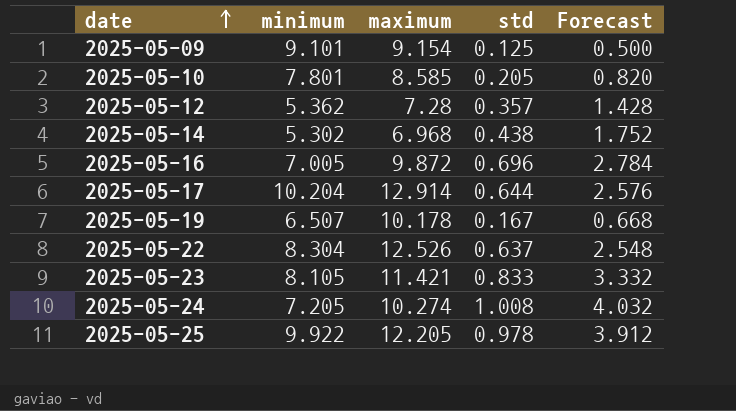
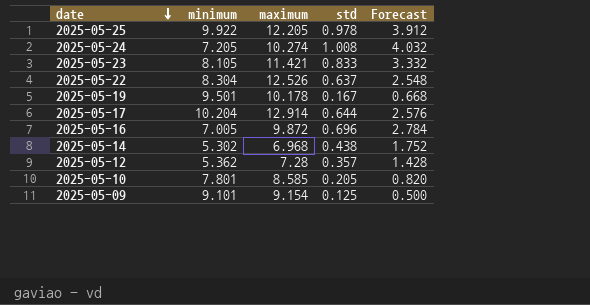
row order: date ascending -> date descending
2025-05-19 | minimum: 6.507 -> 9.501

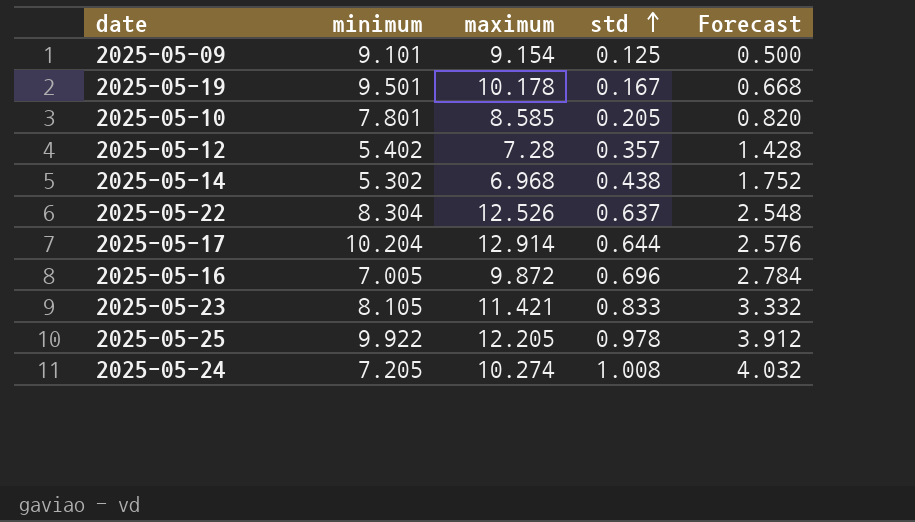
row order: date descending -> std ascending
2025-05-12 | minimum: 5.362 -> 5.402

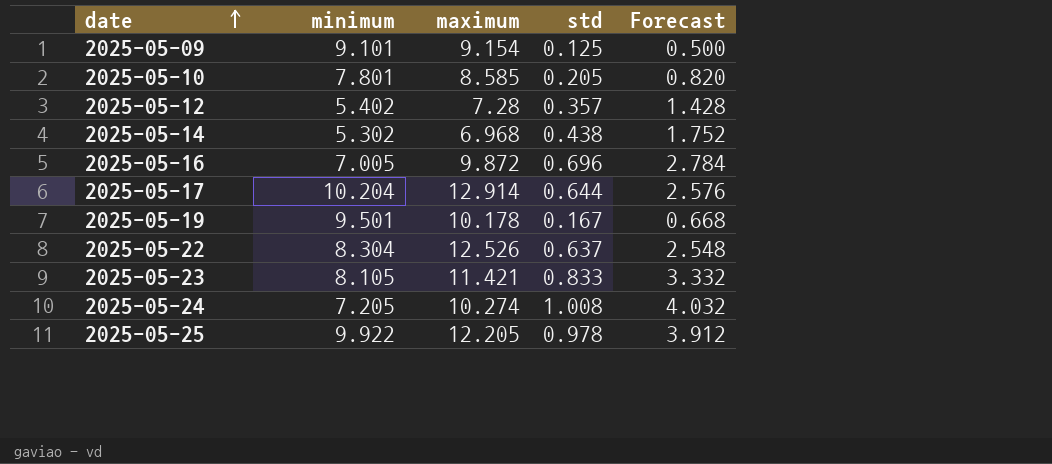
row order: std ascending -> date ascending

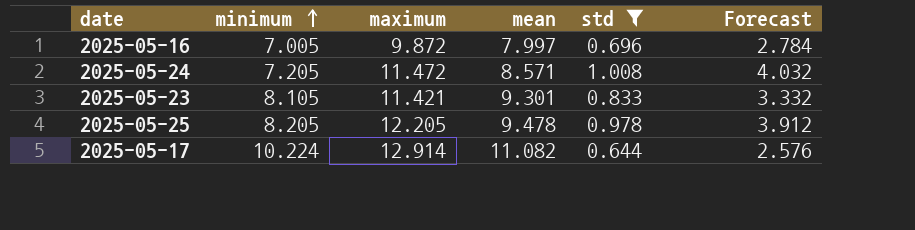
filter: none -> std >= 0.644
row order: date ascending -> minimum ascending
column mean | position: none -> 4
2025-05-24 | maximum: 10.274 -> 11.472
2025-05-25 | minimum: 9.922 -> 8.205
2025-05-17 | minimum: 10.204 -> 10.224

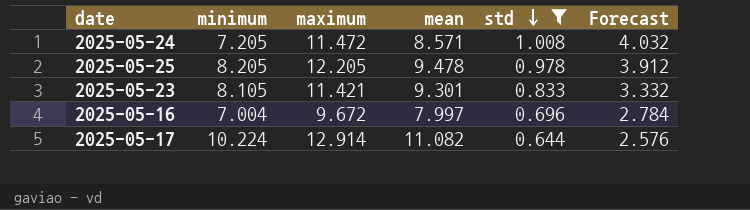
row order: minimum ascending -> std descending
2025-05-16 | minimum: 7.005 -> 7.004
2025-05-16 | maximum: 9.872 -> 9.672

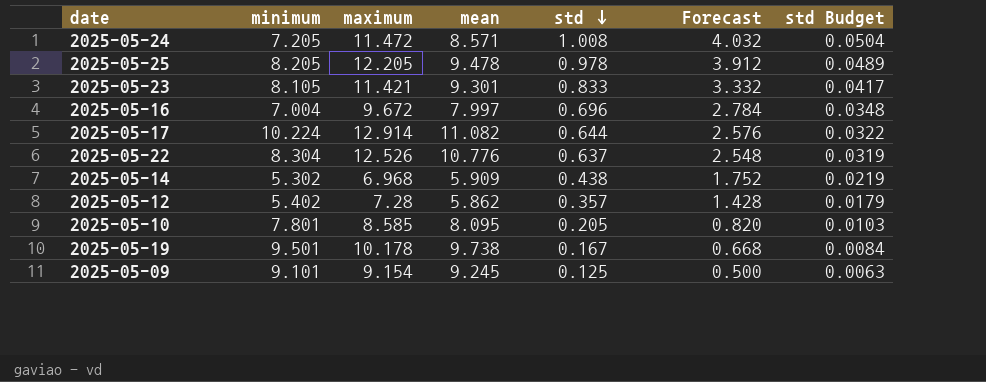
filter: std >= 0.644 -> none
column std Budget | formula: none -> [std] * 0.05

